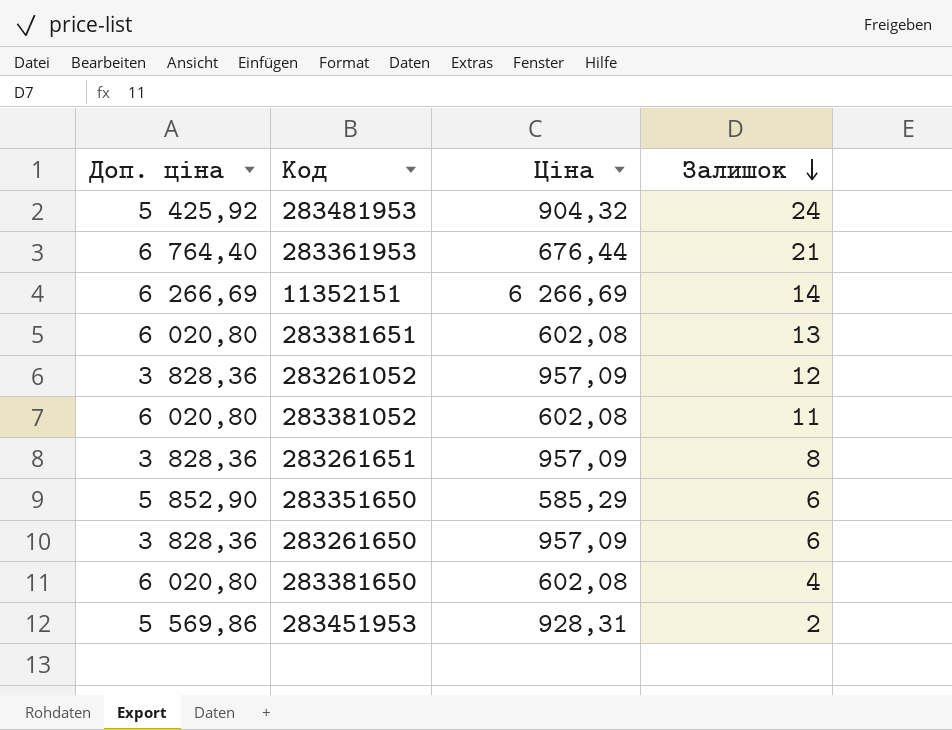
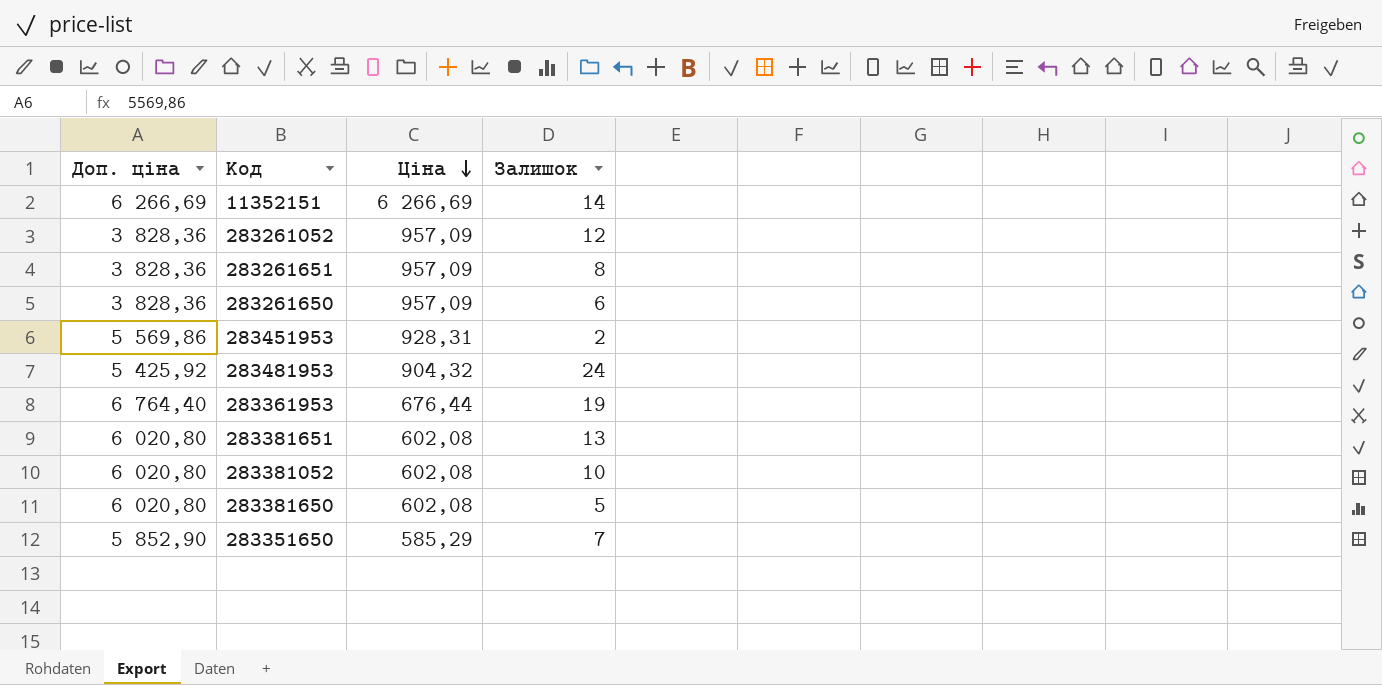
row order: Залишок descending -> Ціна descending
283361953 | Залишок: 21 -> 19
283381052 | Залишок: 11 -> 10
283381650 | Залишок: 4 -> 5
283351650 | Залишок: 6 -> 7

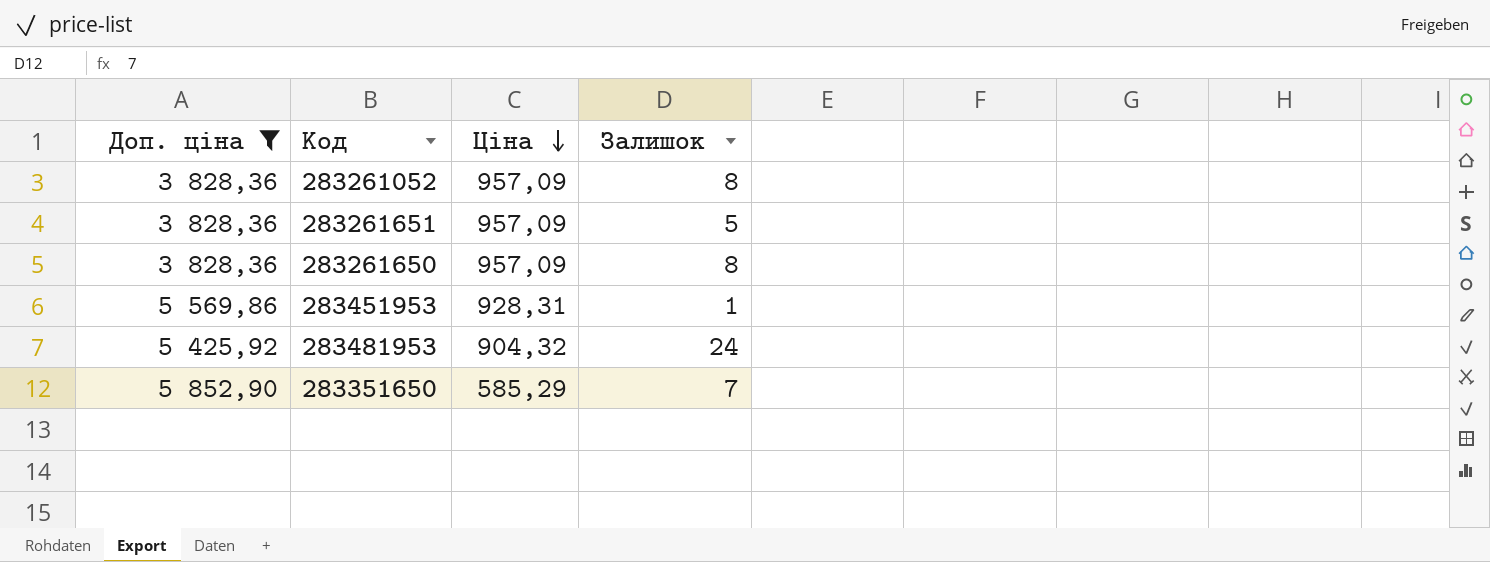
filter: none -> Доп. ціна <= 5 852,90
283261052 | Залишок: 12 -> 8
283261651 | Залишок: 8 -> 5
283261650 | Залишок: 6 -> 8
283451953 | Залишок: 2 -> 1

